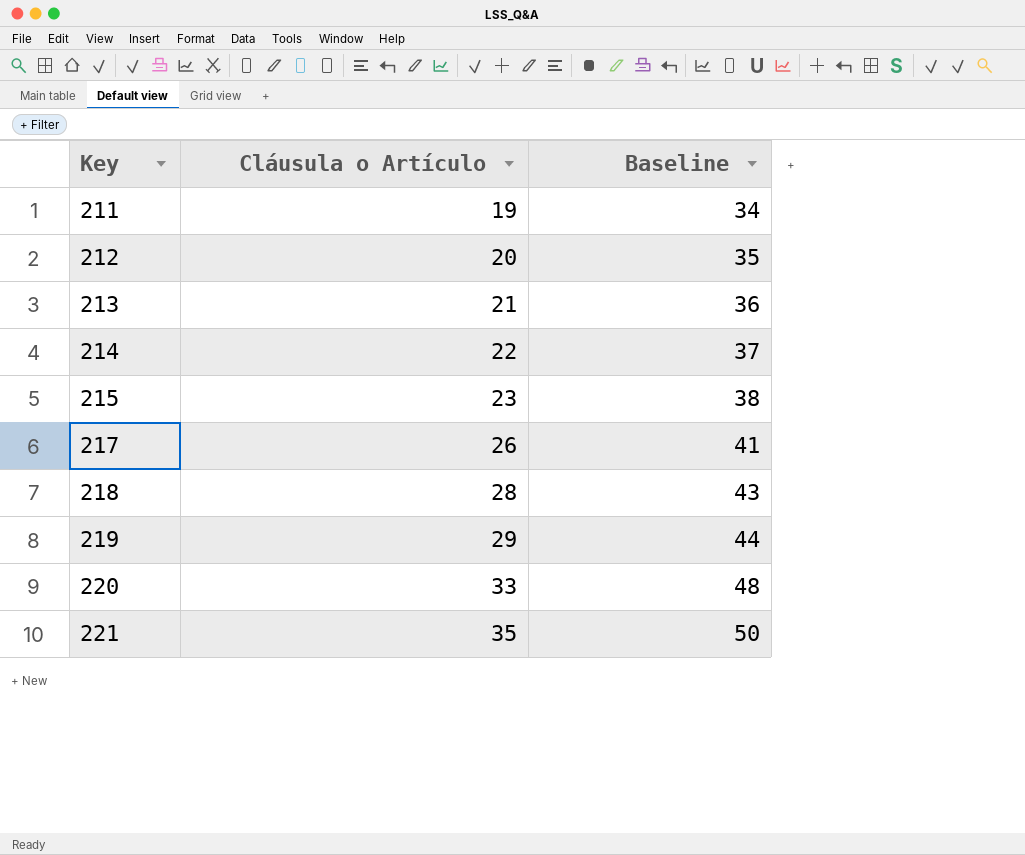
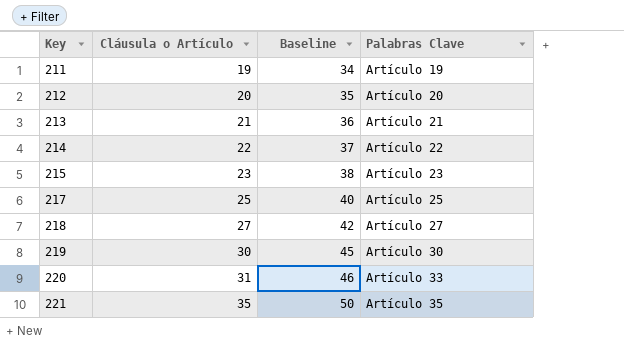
column Palabras Clave | position: none -> 4
217 | Cláusula o Artículo: 26 -> 25
217 | Baseline: 41 -> 40
218 | Cláusula o Artículo: 28 -> 27
218 | Baseline: 43 -> 42
219 | Cláusula o Artículo: 29 -> 30
219 | Baseline: 44 -> 45
220 | Cláusula o Artículo: 33 -> 31
220 | Baseline: 48 -> 46

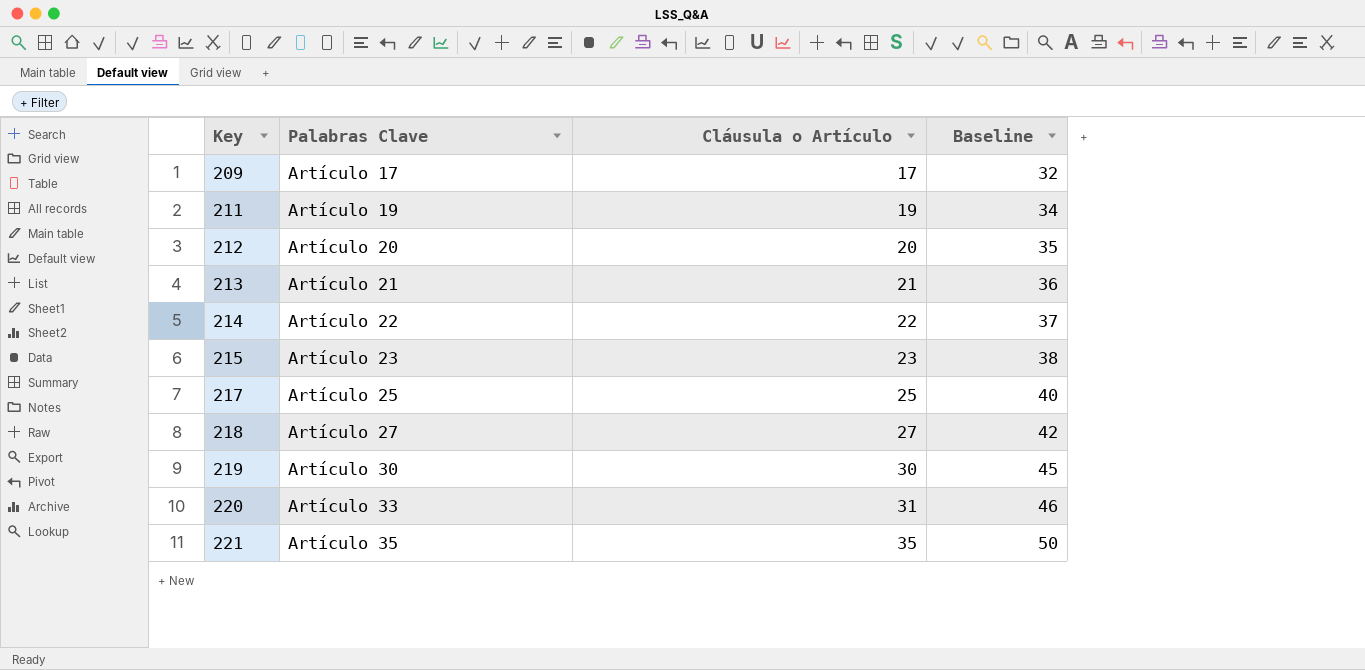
column Palabras Clave | position: 4 -> 2
row 209: none -> Artículo 17 | 17 | 32

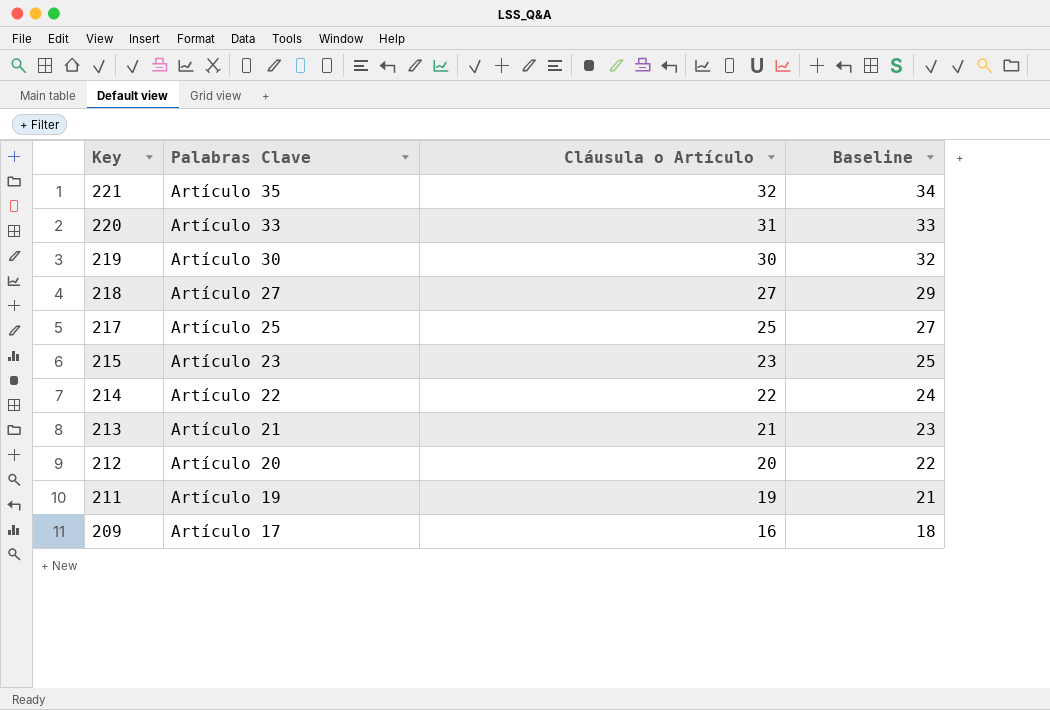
row order: Key ascending -> Key descending
column Baseline | formula: [Cláusula o Artículo] + 15 -> [Cláusula o Artículo] + 2
221 | Cláusula o Artículo: 35 -> 32
209 | Cláusula o Artículo: 17 -> 16

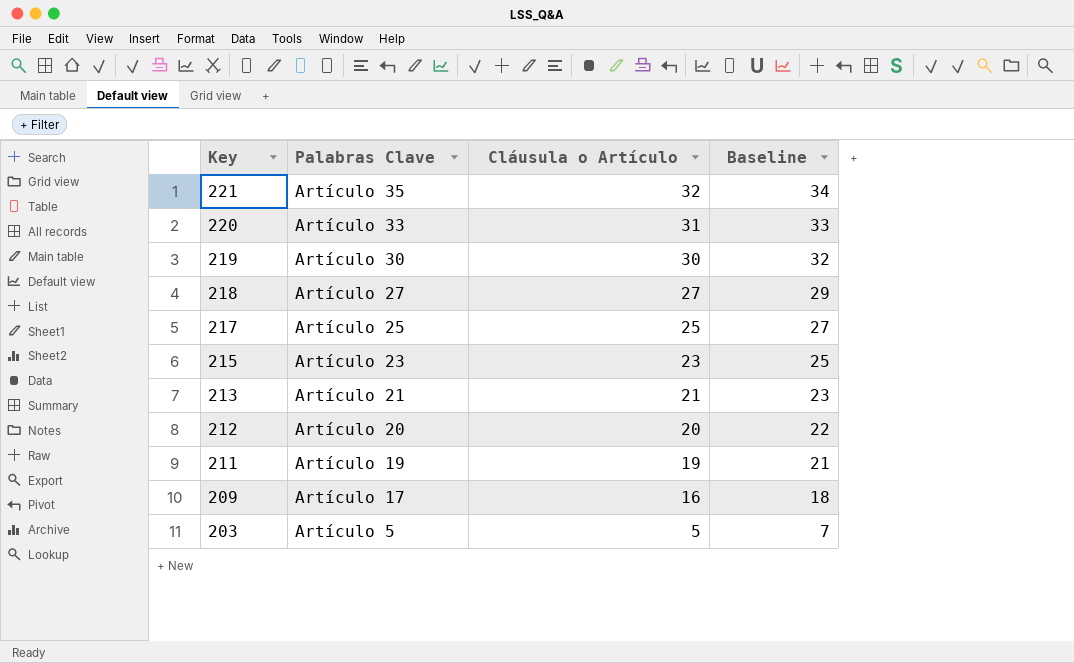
row 214: Artículo 22 | 22 | 24 -> none
row 203: none -> Artículo 5 | 5 | 7

